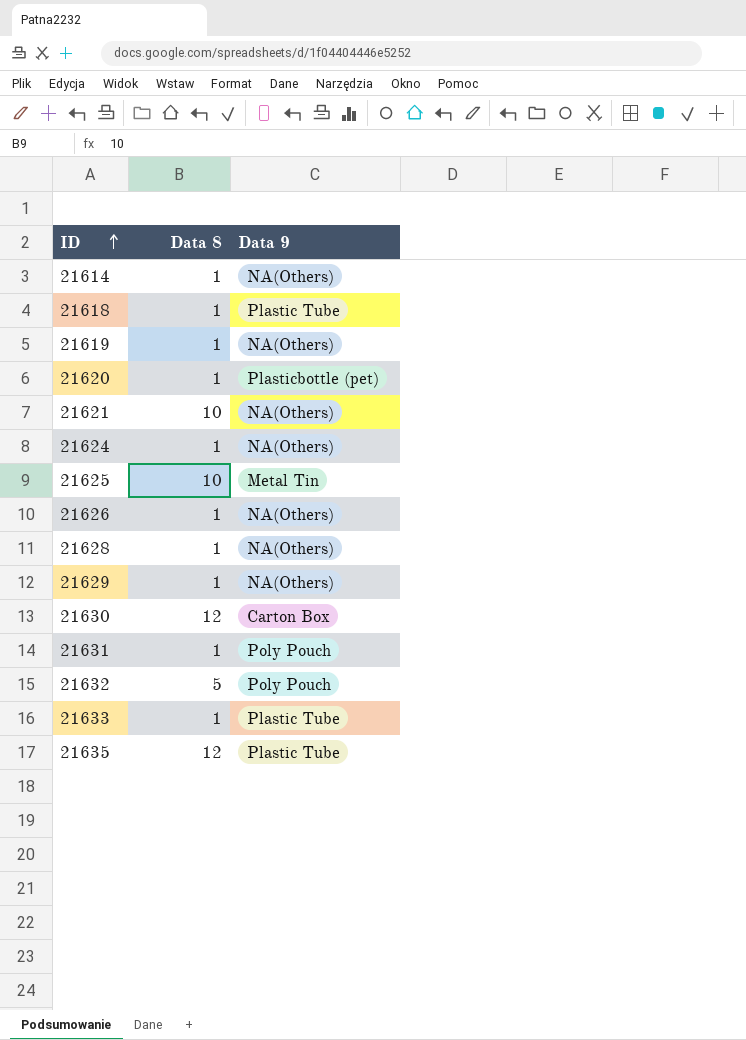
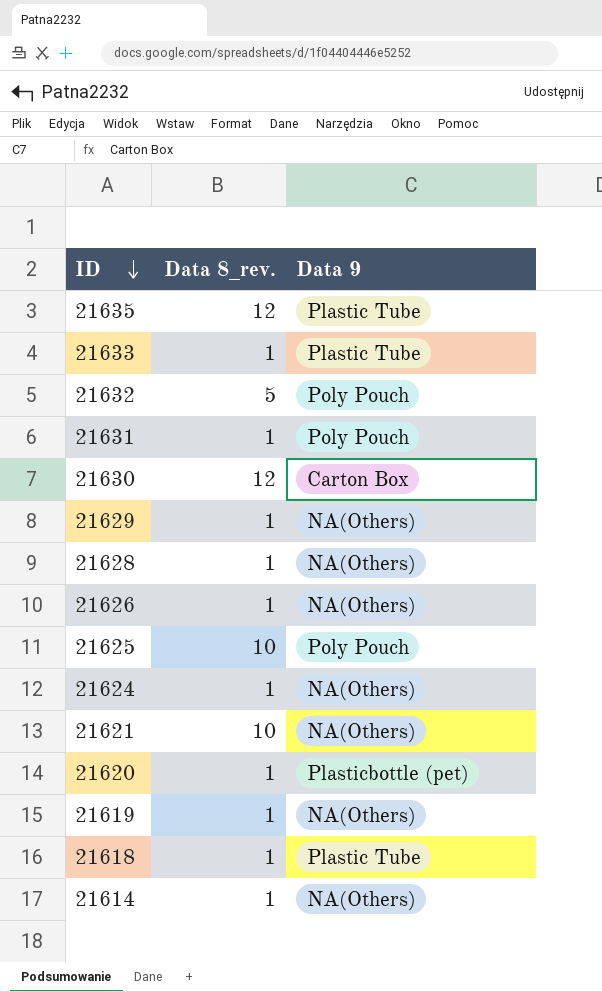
row order: ID ascending -> ID descending
column name: Data 8 -> Data 8_rev.
21625 | Data 9: Metal Tin -> Poly Pouch

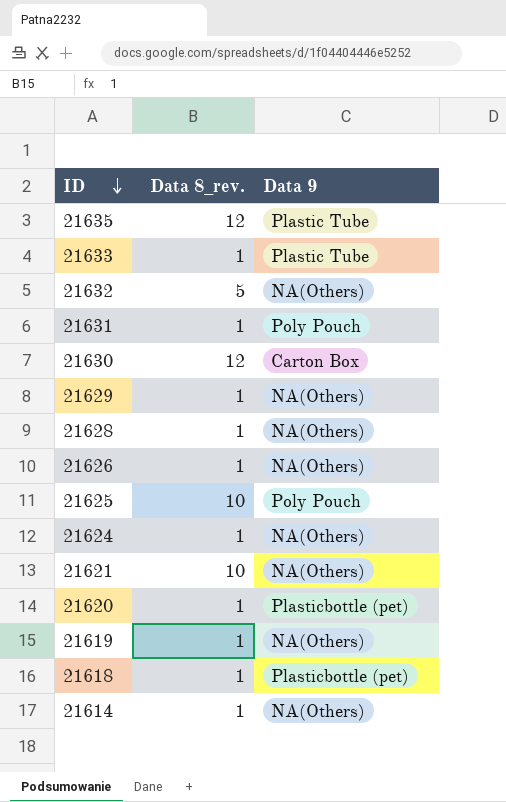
21632 | Data 9: Poly Pouch -> NA(Others)
21618 | Data 9: Plastic Tube -> Plasticbottle (pet)

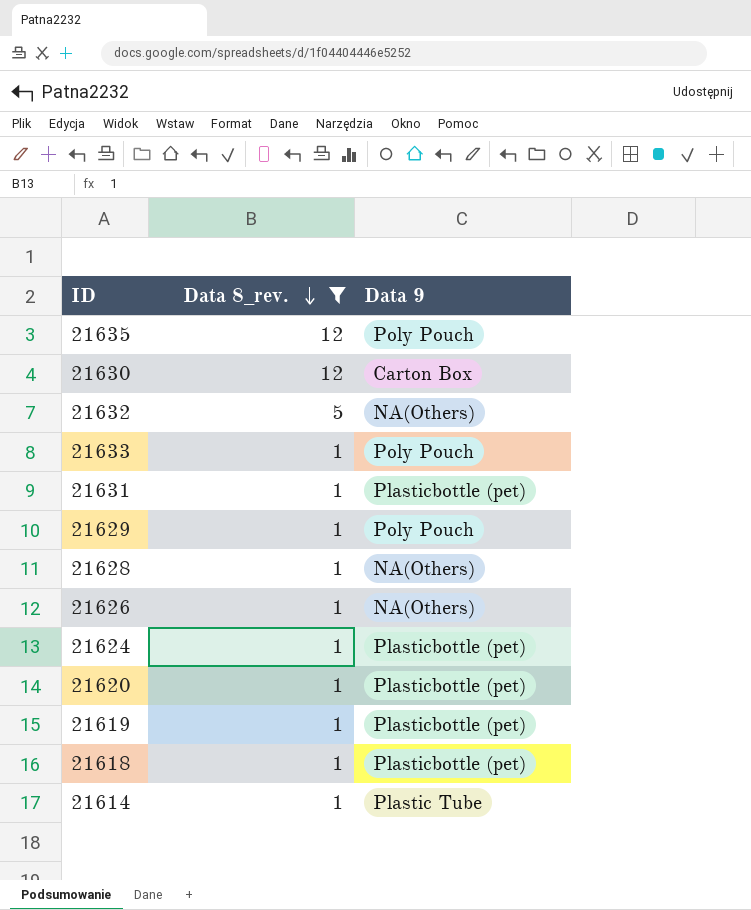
filter: none -> Data 8_rev. != 10
row order: ID descending -> Data 8_rev. descending
21635 | Data 9: Plastic Tube -> Poly Pouch
21633 | Data 9: Plastic Tube -> Poly Pouch
21631 | Data 9: Poly Pouch -> Plasticbottle (pet)
21629 | Data 9: NA(Others) -> Poly Pouch
21624 | Data 9: NA(Others) -> Plasticbottle (pet)
21619 | Data 9: NA(Others) -> Plasticbottle (pet)
21614 | Data 9: NA(Others) -> Plastic Tube

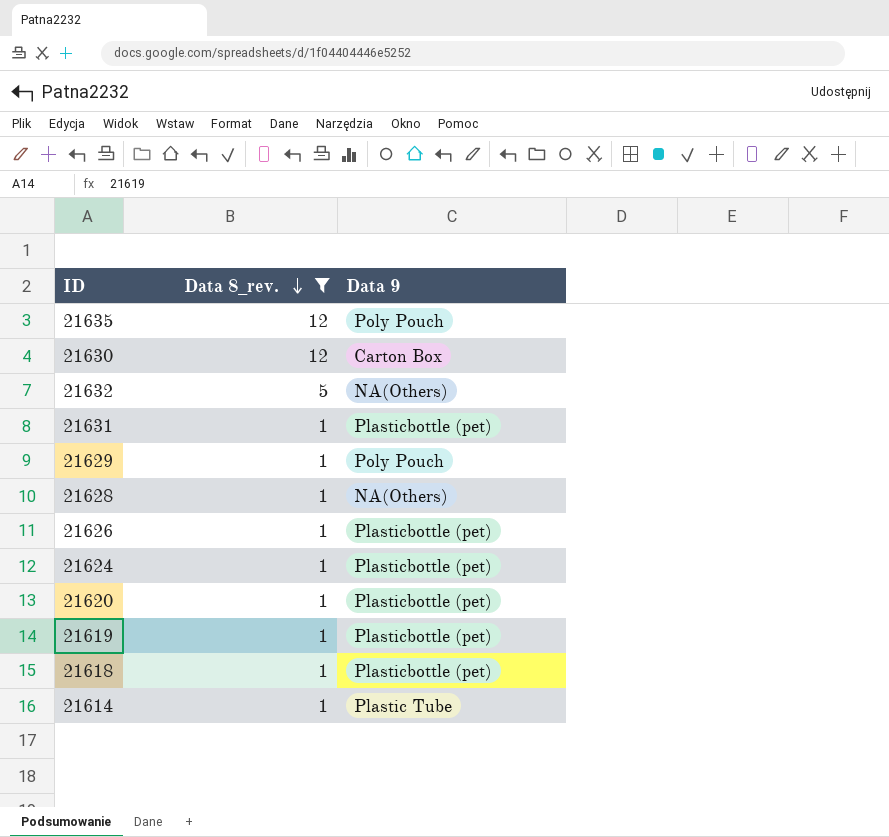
row 21633: 1 | Poly Pouch -> none
21626 | Data 9: NA(Others) -> Plasticbottle (pet)

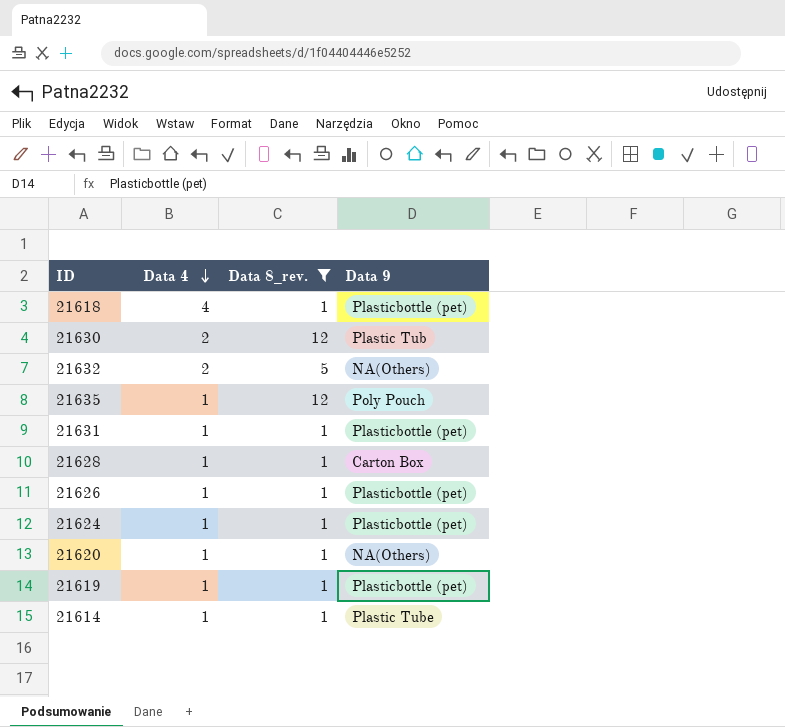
row order: Data 8_rev. descending -> Data 4 descending
column Data 4 | position: none -> 2
row 21629: 1 | Poly Pouch -> none
21630 | Data 9: Carton Box -> Plastic Tub
21628 | Data 9: NA(Others) -> Carton Box
21620 | Data 9: Plasticbottle (pet) -> NA(Others)

